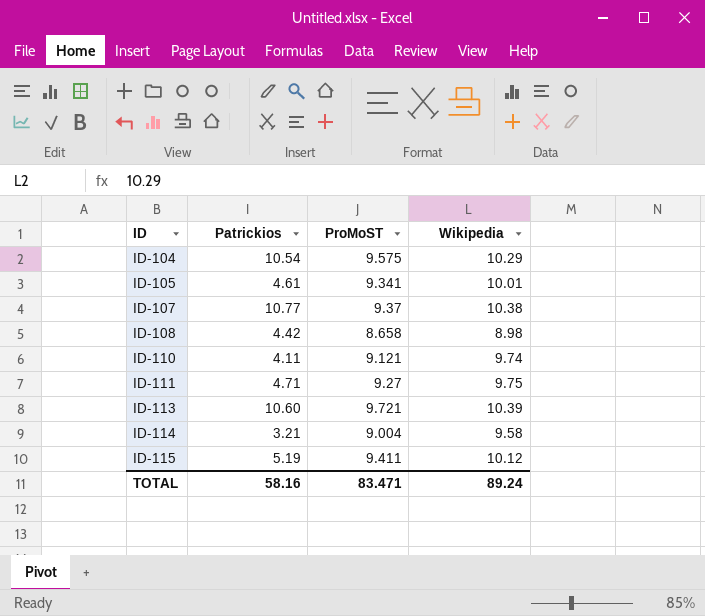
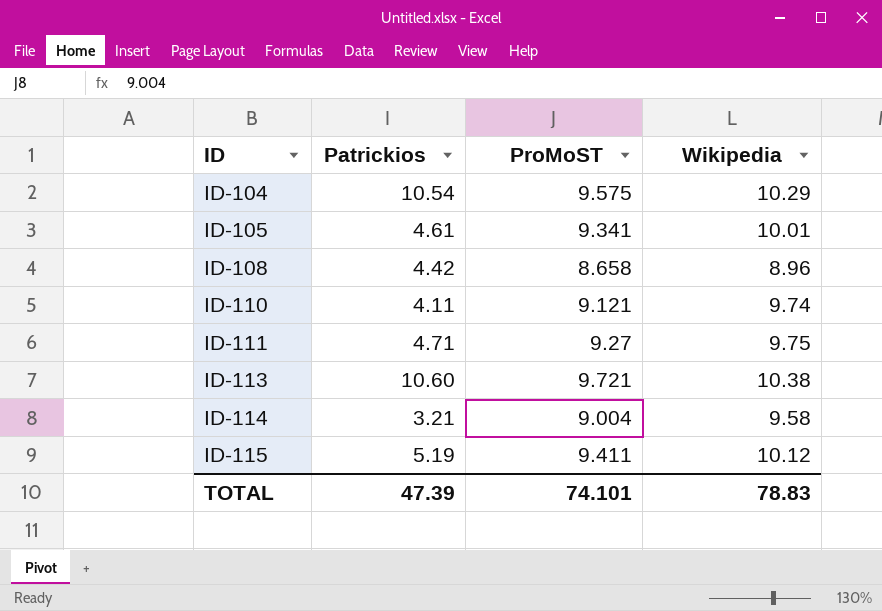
row ID-107: 10.77 | 9.37 | 10.38 -> none
ID-108 | Wikipedia: 8.98 -> 8.96
ID-113 | Wikipedia: 10.39 -> 10.38
TOTAL | Patrickios: 58.16 -> 47.39
TOTAL | ProMoST: 83.471 -> 74.101
TOTAL | Wikipedia: 89.24 -> 78.83

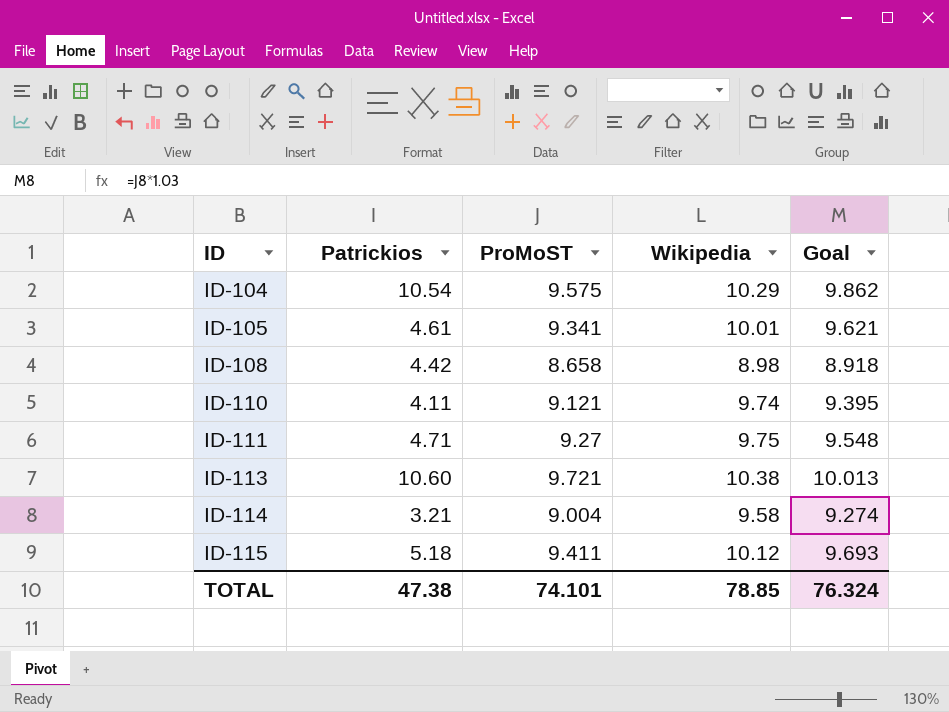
column Goal | formula: none -> [ProMoST] * 1.03
ID-108 | Wikipedia: 8.96 -> 8.98
ID-115 | Patrickios: 5.19 -> 5.18
TOTAL | Patrickios: 47.39 -> 47.38
TOTAL | Wikipedia: 78.83 -> 78.85

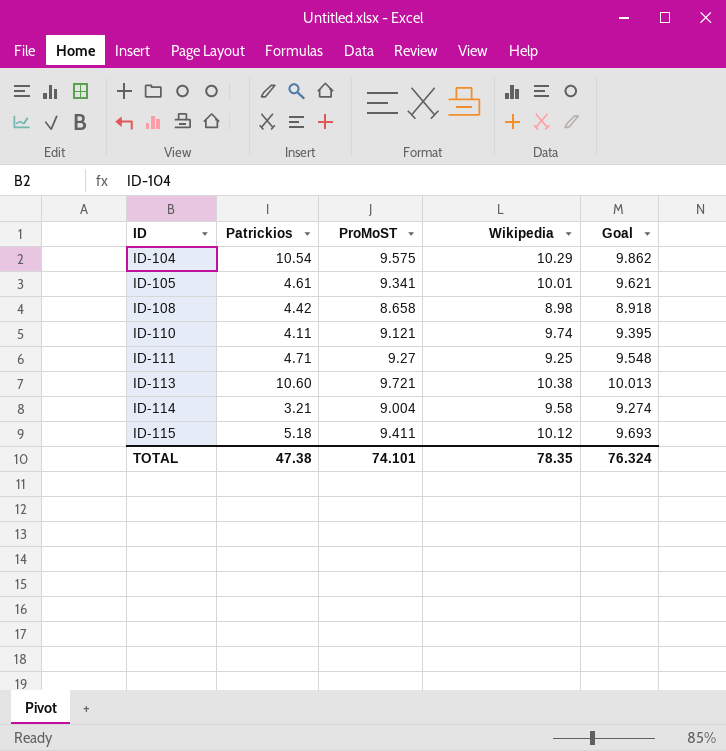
ID-111 | Wikipedia: 9.75 -> 9.25
TOTAL | Wikipedia: 78.85 -> 78.35

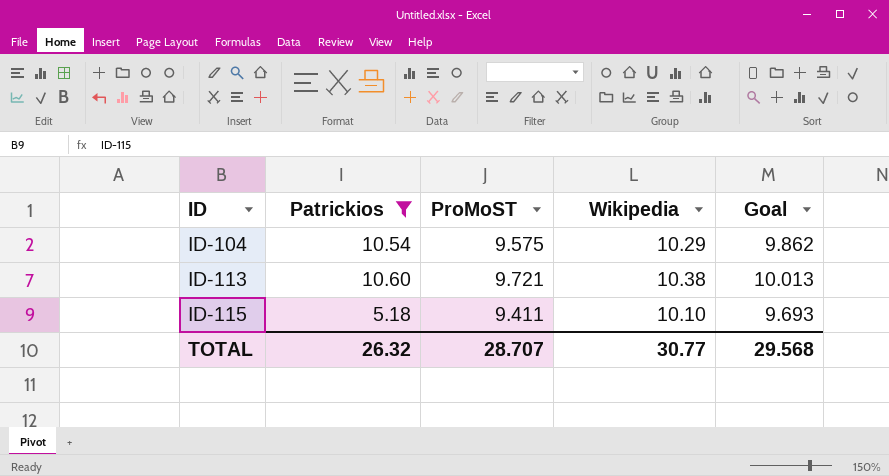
filter: none -> Patrickios >= 5.18
ID-115 | Wikipedia: 10.12 -> 10.10
TOTAL | Patrickios: 47.38 -> 26.32
TOTAL | ProMoST: 74.101 -> 28.707
TOTAL | Wikipedia: 78.35 -> 30.77
TOTAL | Goal: 76.324 -> 29.568

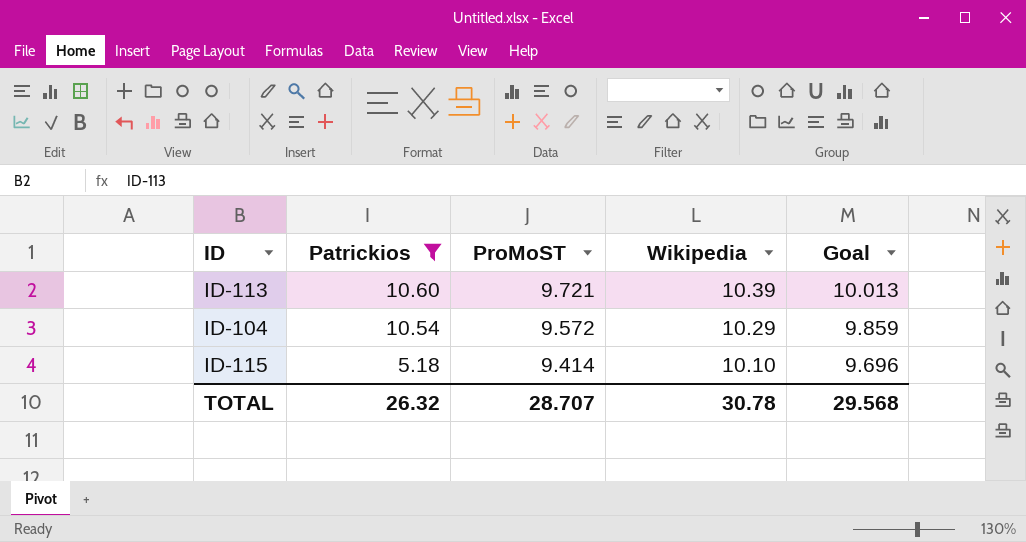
row order: ID ascending -> Patrickios descending
ID-113 | Wikipedia: 10.38 -> 10.39
ID-104 | ProMoST: 9.575 -> 9.572
ID-104 | Goal: 9.862 -> 9.859
ID-115 | ProMoST: 9.411 -> 9.414
ID-115 | Goal: 9.693 -> 9.696
TOTAL | Wikipedia: 30.77 -> 30.78

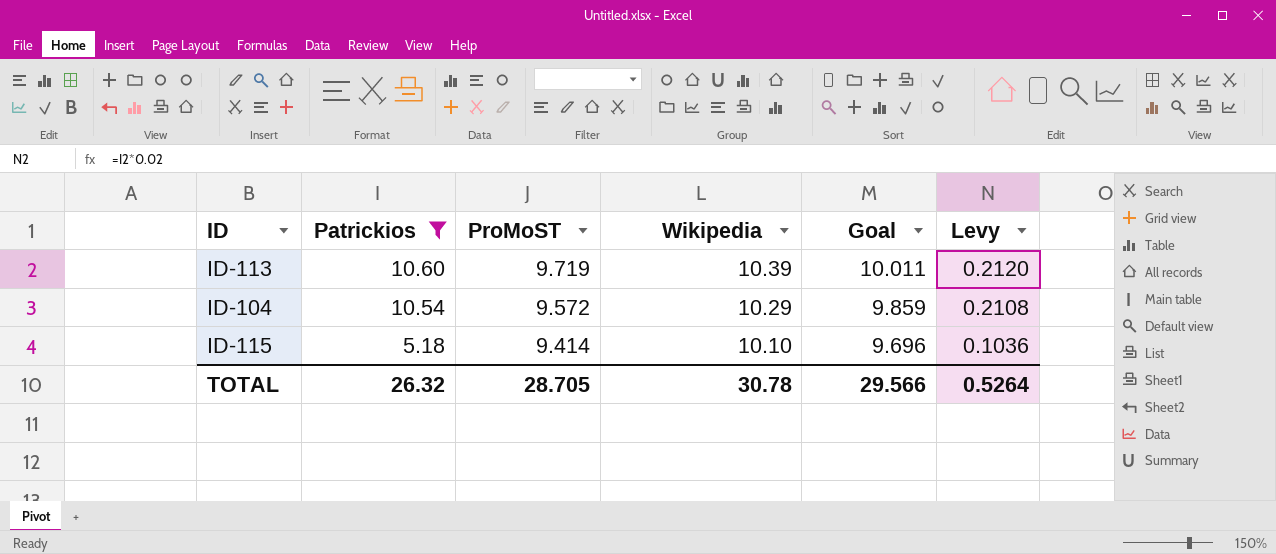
column Levy | formula: none -> [Patrickios] * 0.02
ID-113 | ProMoST: 9.721 -> 9.719
ID-113 | Goal: 10.013 -> 10.011
TOTAL | ProMoST: 28.707 -> 28.705
TOTAL | Goal: 29.568 -> 29.566

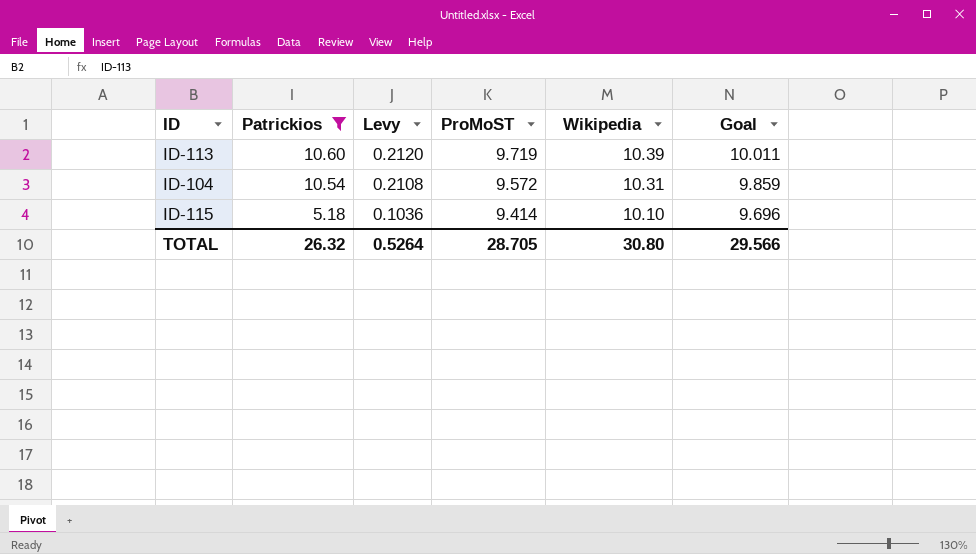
column Levy | position: 6 -> 3
ID-104 | Wikipedia: 10.29 -> 10.31
TOTAL | Wikipedia: 30.78 -> 30.80

